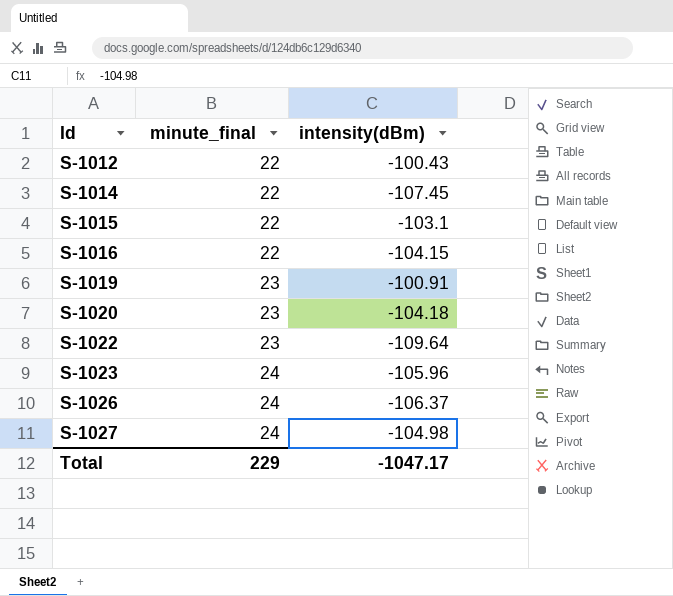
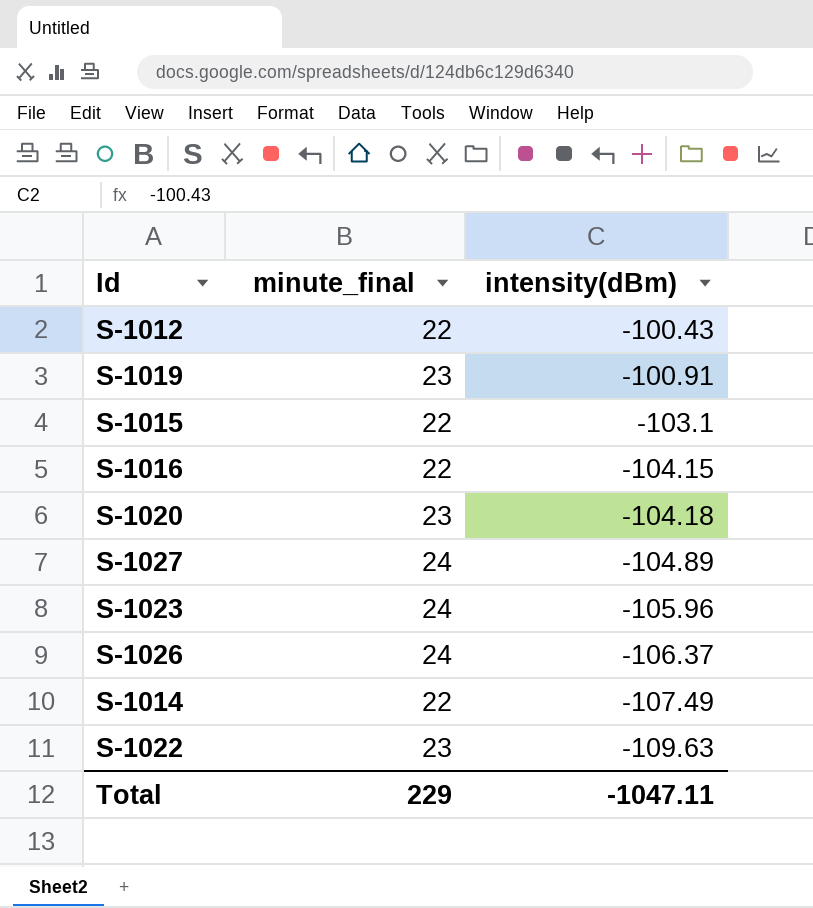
row order: Id ascending -> intensity(dBm) descending
S-1027 | intensity(dBm): -104.98 -> -104.89
S-1014 | intensity(dBm): -107.45 -> -107.49
S-1022 | intensity(dBm): -109.64 -> -109.63
Total | intensity(dBm): -1047.17 -> -1047.11

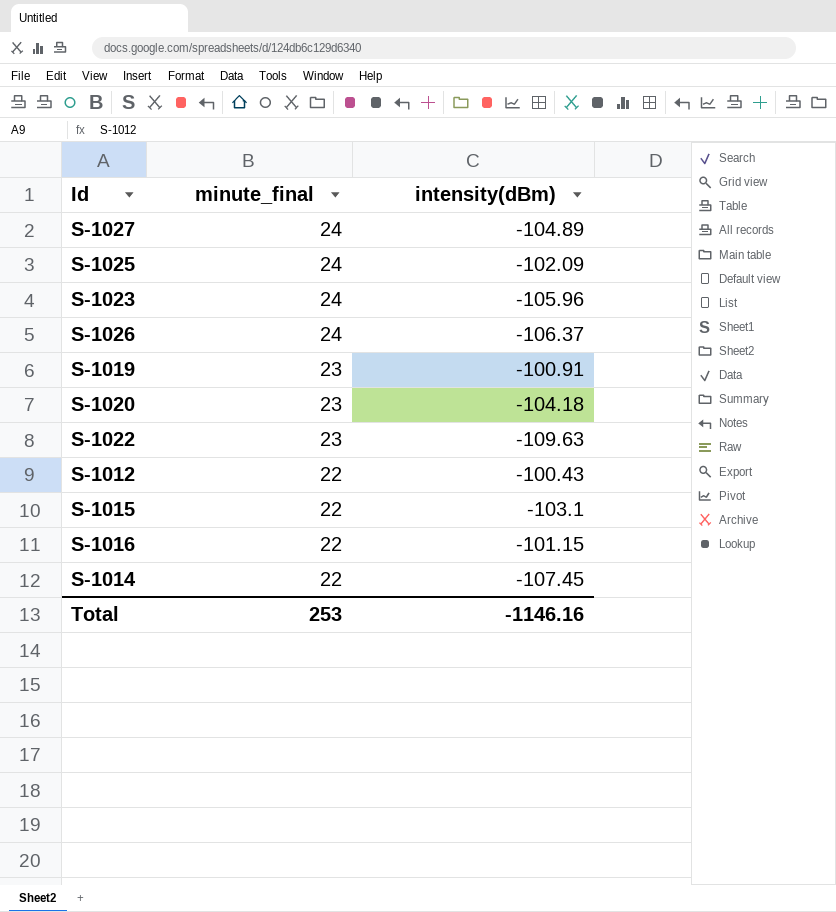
row order: intensity(dBm) descending -> minute_final descending
row S-1025: none -> 24 | -102.09
S-1016 | intensity(dBm): -104.15 -> -101.15
S-1014 | intensity(dBm): -107.49 -> -107.45
Total | minute_final: 229 -> 253
Total | intensity(dBm): -1047.11 -> -1146.16

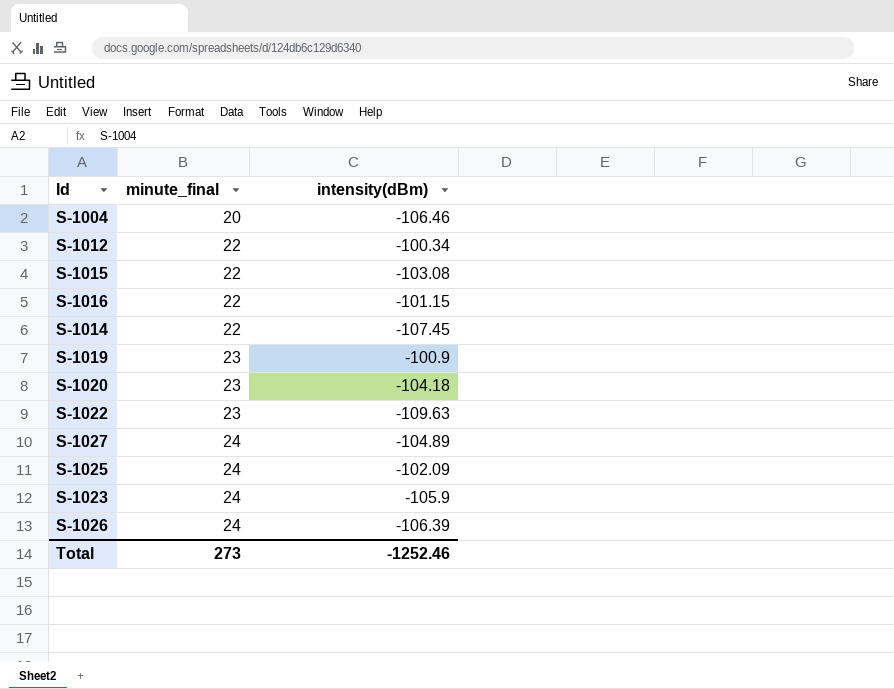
row order: minute_final descending -> minute_final ascending
row S-1004: none -> 20 | -106.46
S-1012 | intensity(dBm): -100.43 -> -100.34
S-1015 | intensity(dBm): -103.1 -> -103.08
S-1019 | intensity(dBm): -100.91 -> -100.9
S-1023 | intensity(dBm): -105.96 -> -105.9
S-1026 | intensity(dBm): -106.37 -> -106.39
Total | minute_final: 253 -> 273
Total | intensity(dBm): -1146.16 -> -1252.46

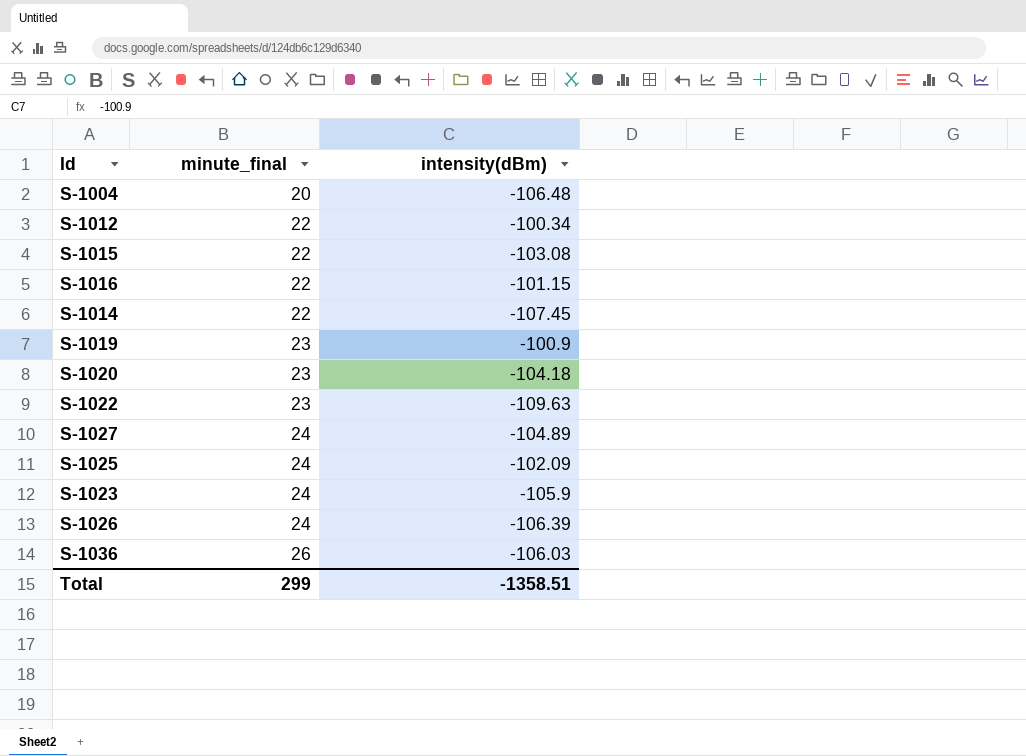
S-1004 | intensity(dBm): -106.46 -> -106.48
row S-1036: none -> 26 | -106.03
Total | minute_final: 273 -> 299
Total | intensity(dBm): -1252.46 -> -1358.51

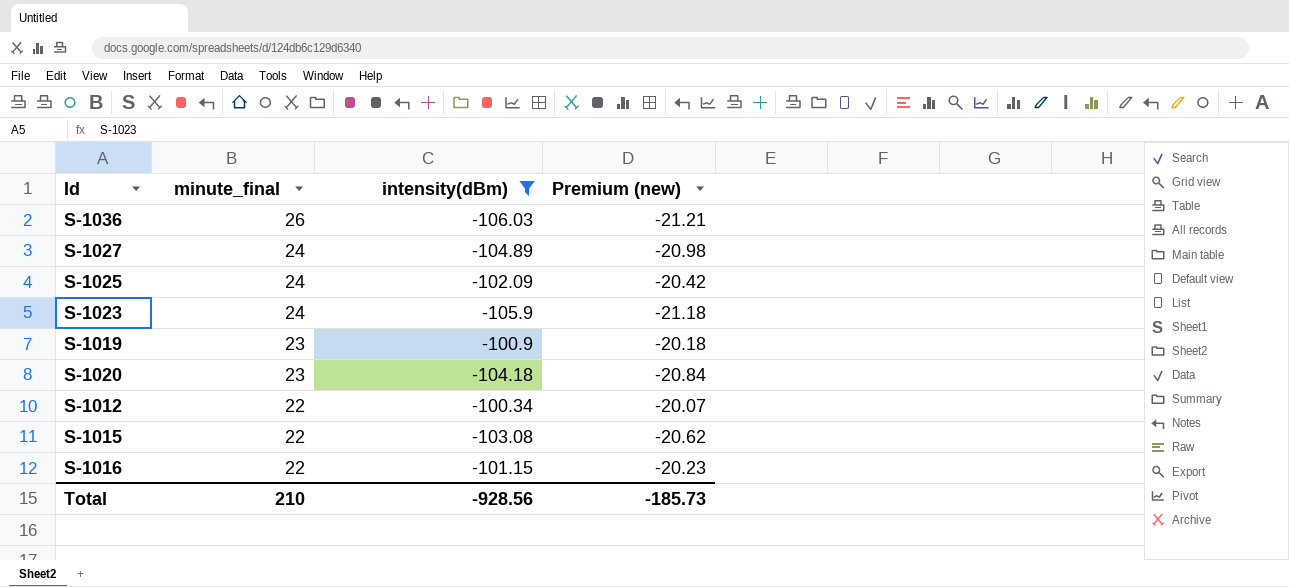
filter: none -> intensity(dBm) >= -106.03
row order: minute_final ascending -> minute_final descending
column Premium (new) | formula: none -> [intensity(dBm)] * 0.2
Total | minute_final: 299 -> 210
Total | intensity(dBm): -1358.51 -> -928.56

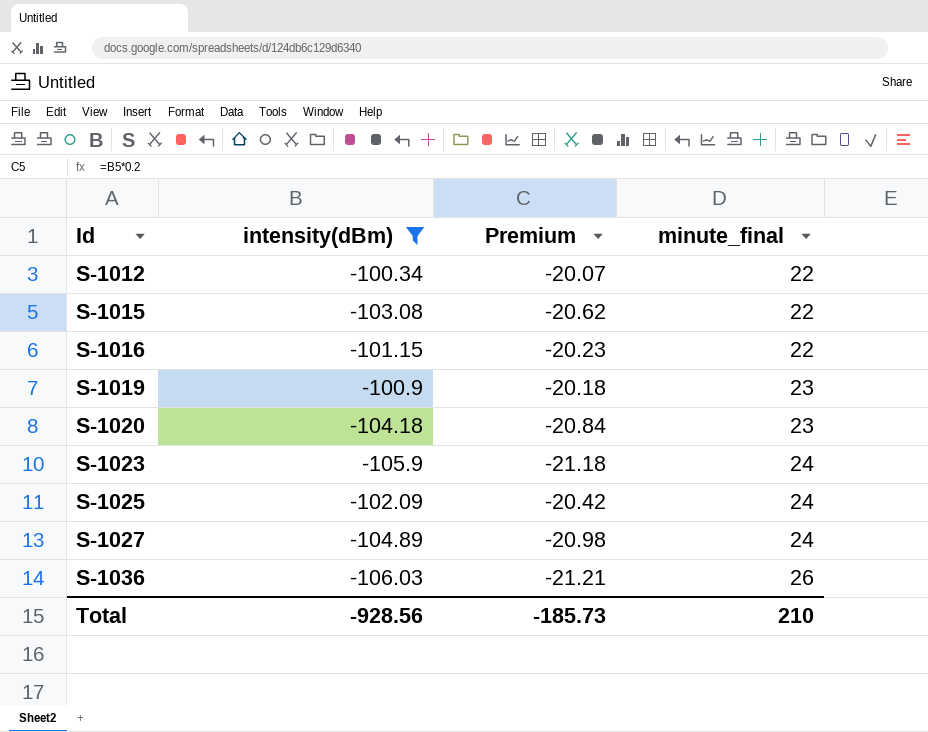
row order: minute_final descending -> Id ascending
column name: Premium (new) -> Premium
column minute_final | position: 2 -> 4

